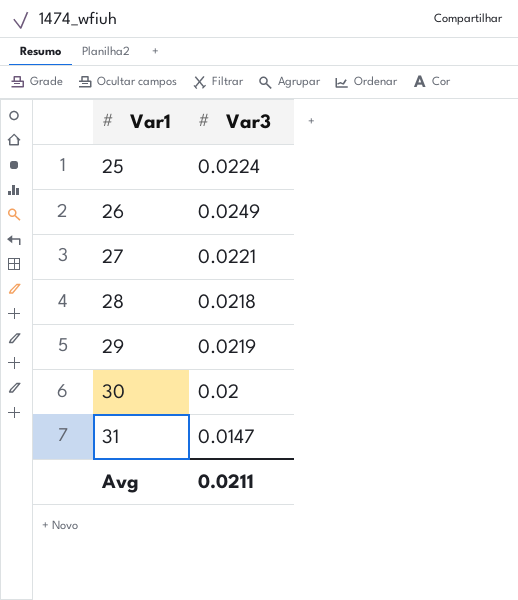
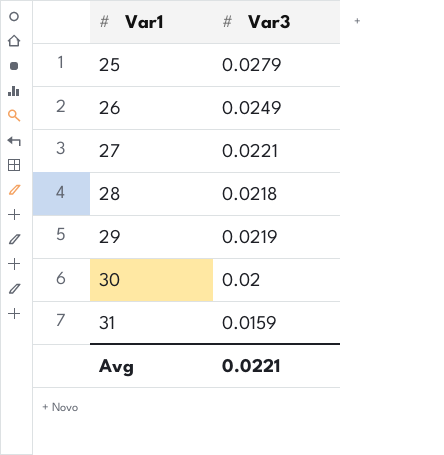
25 | Var3: 0.0224 -> 0.0279
31 | Var3: 0.0147 -> 0.0159
Avg | Var3: 0.0211 -> 0.0221

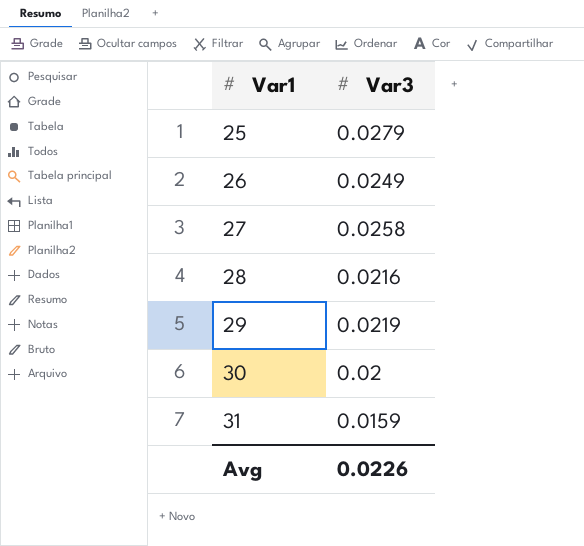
27 | Var3: 0.0221 -> 0.0258
28 | Var3: 0.0218 -> 0.0216
Avg | Var3: 0.0221 -> 0.0226

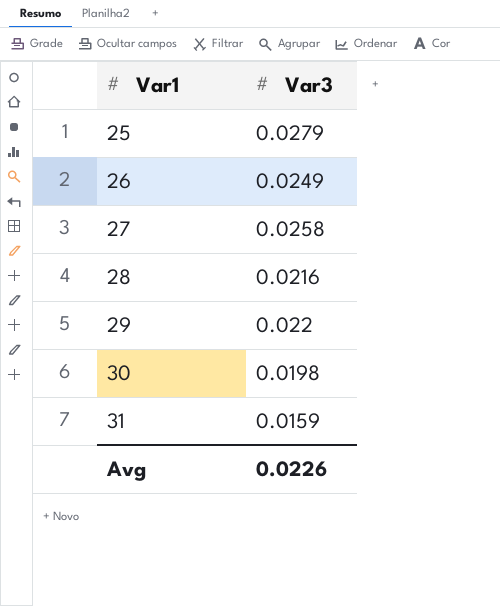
29 | Var3: 0.0219 -> 0.022
30 | Var3: 0.02 -> 0.0198

